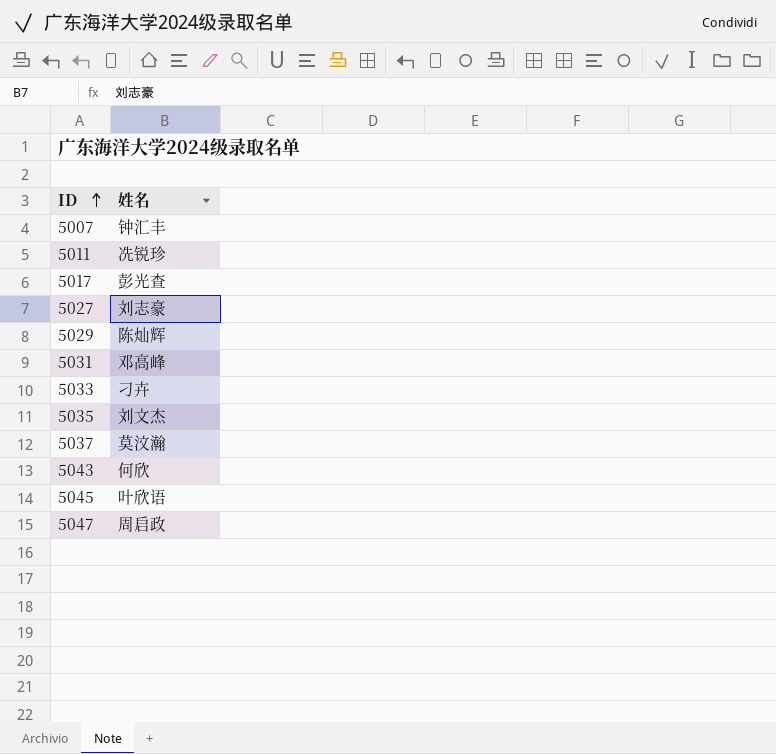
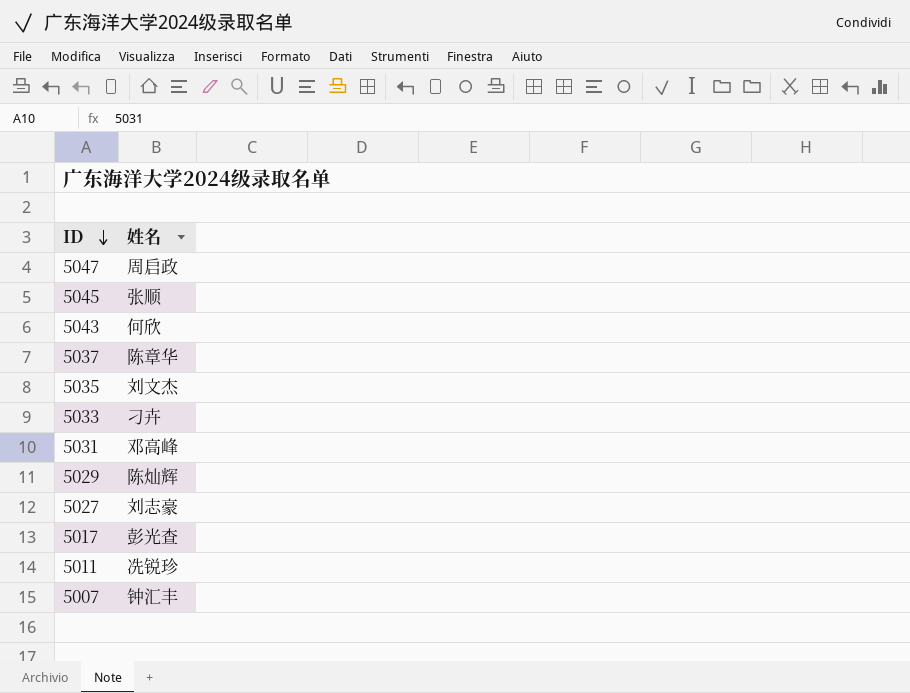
row order: ID ascending -> ID descending
5045 | 姓名: 叶欣语 -> 张顺
5037 | 姓名: 莫汶瀚 -> 陈章华

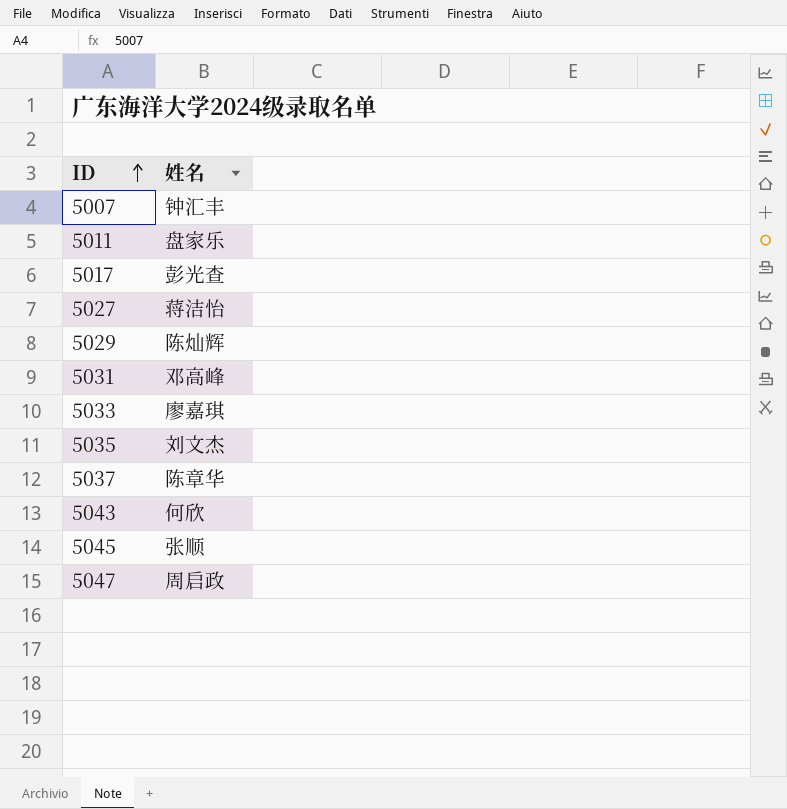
row order: ID descending -> ID ascending
5011 | 姓名: 冼锐珍 -> 盘家乐
5027 | 姓名: 刘志豪 -> 蒋洁怡
5033 | 姓名: 刁卉 -> 廖嘉琪

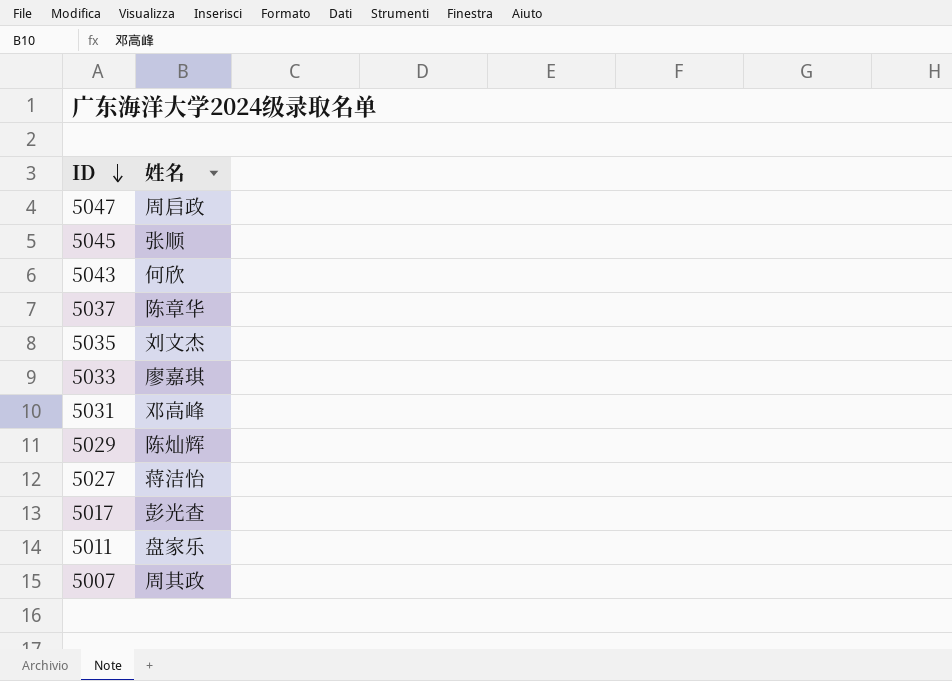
row order: ID ascending -> ID descending
5007 | 姓名: 钟汇丰 -> 周其政

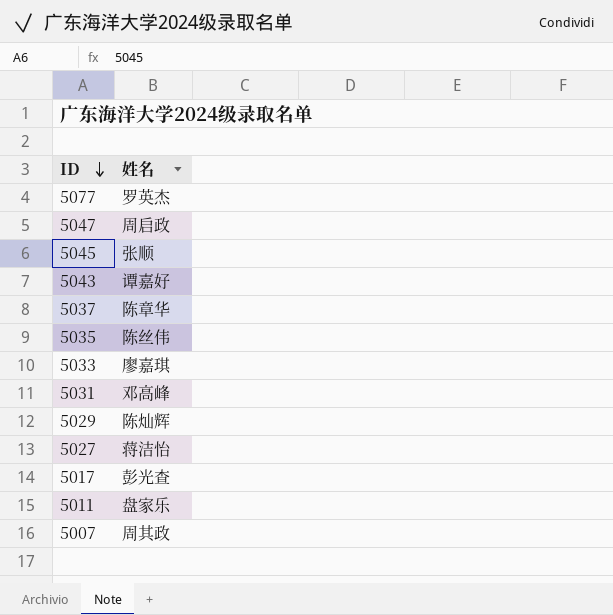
row 5077: none -> 罗英杰
5043 | 姓名: 何欣 -> 谭嘉好
5035 | 姓名: 刘文杰 -> 陈丝伟

